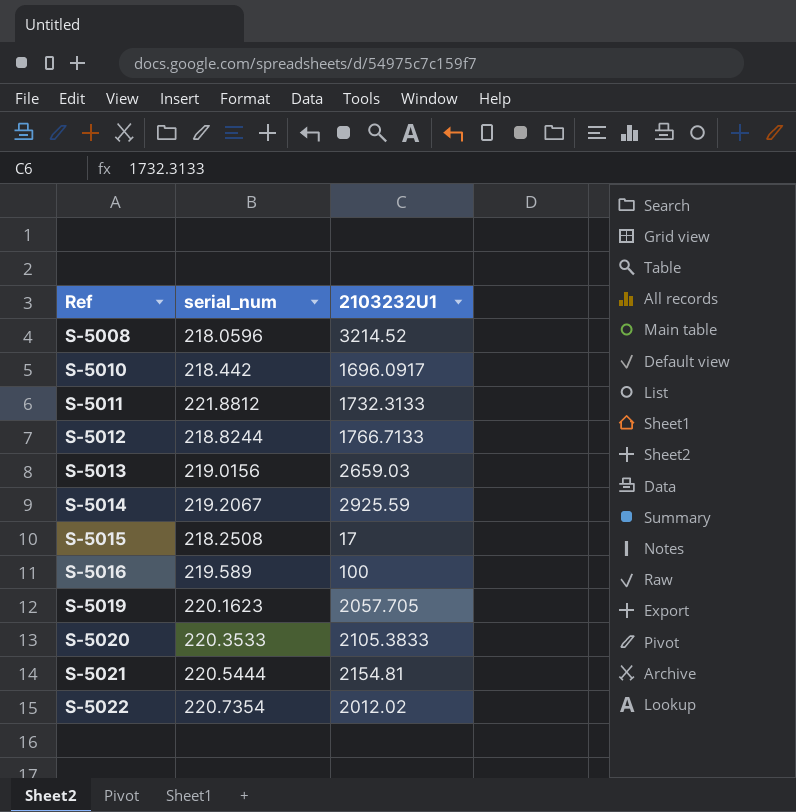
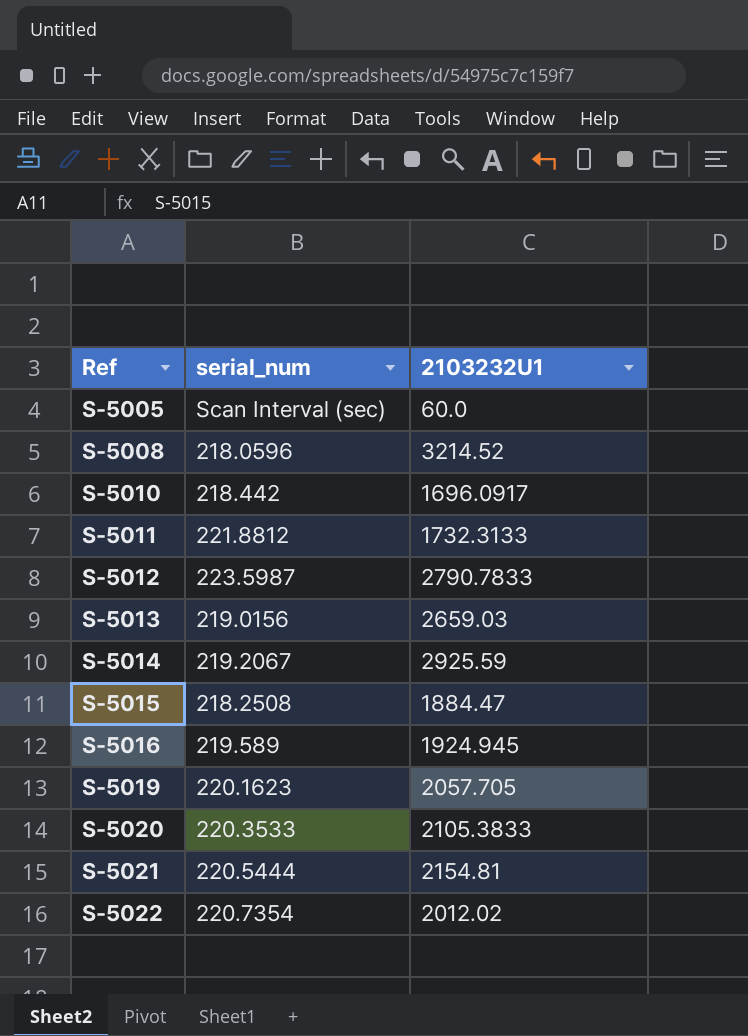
row S-5005: none -> Scan Interval (sec) | 60.0
S-5012 | serial_num: 218.8244 -> 223.5987
S-5012 | 2103232U1: 1766.7133 -> 2790.7833
S-5015 | 2103232U1: 17 -> 1884.47
S-5016 | 2103232U1: 100 -> 1924.945

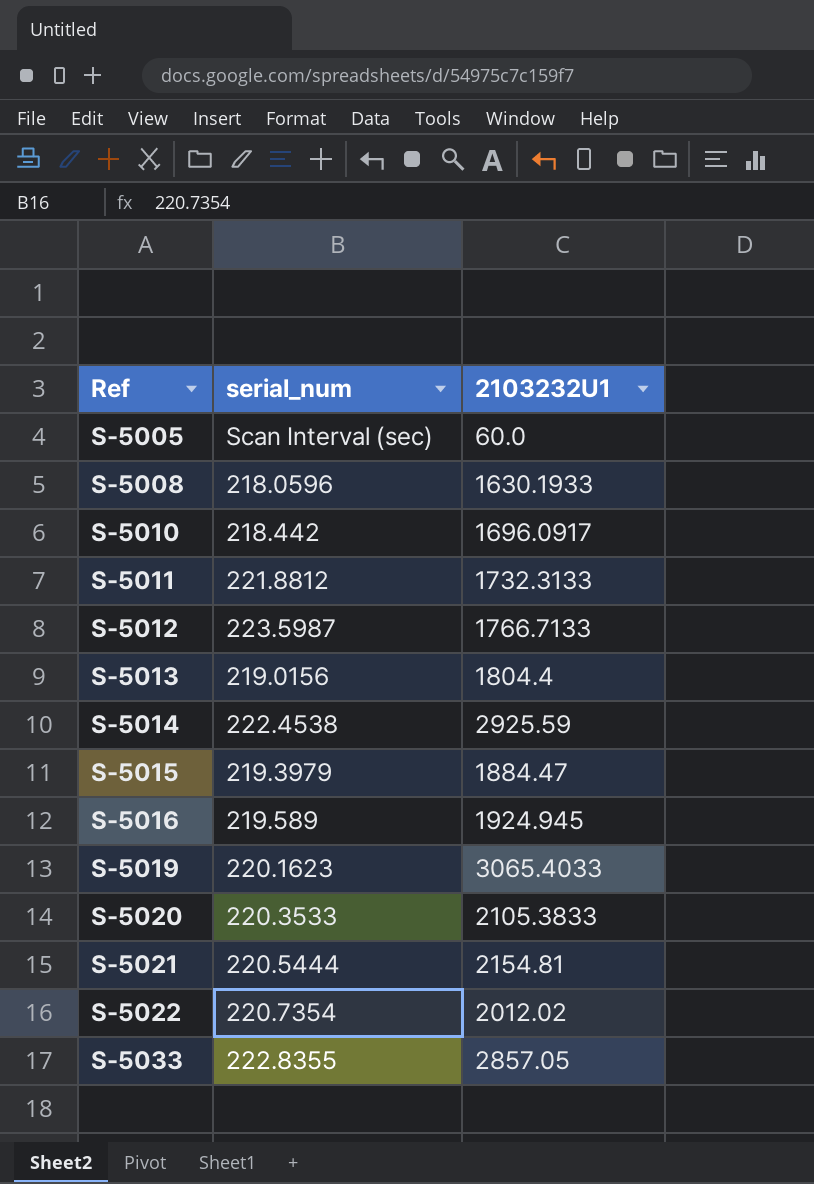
S-5008 | 2103232U1: 3214.52 -> 1630.1933
S-5012 | 2103232U1: 2790.7833 -> 1766.7133
S-5013 | 2103232U1: 2659.03 -> 1804.4
S-5014 | serial_num: 219.2067 -> 222.4538
S-5015 | serial_num: 218.2508 -> 219.3979
S-5019 | 2103232U1: 2057.705 -> 3065.4033
row S-5033: none -> 222.8355 | 2857.05

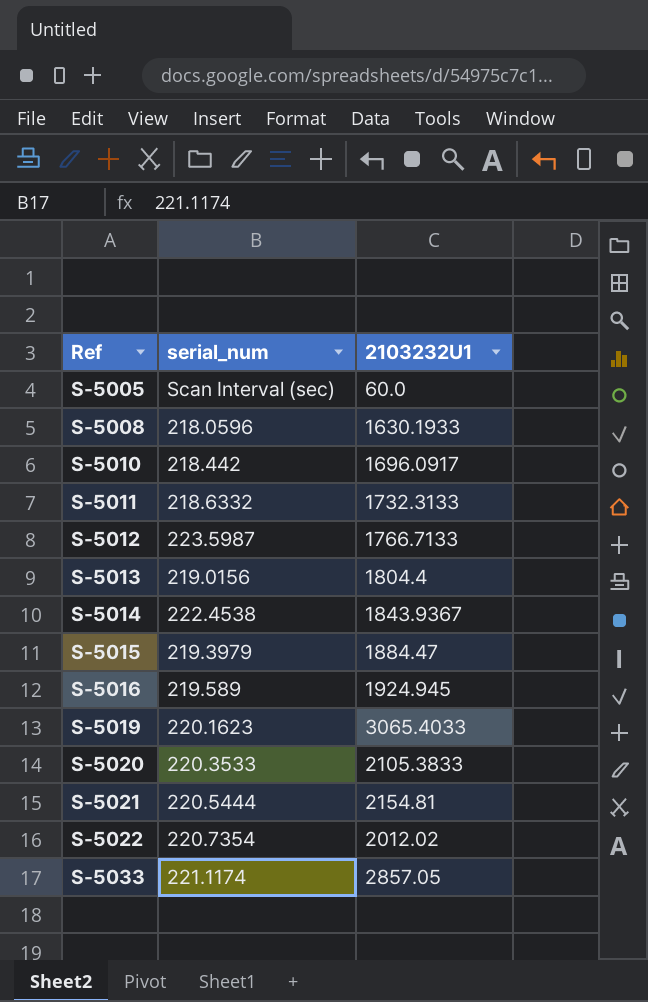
S-5011 | serial_num: 221.8812 -> 218.6332
S-5014 | 2103232U1: 2925.59 -> 1843.9367
S-5033 | serial_num: 222.8355 -> 221.1174

